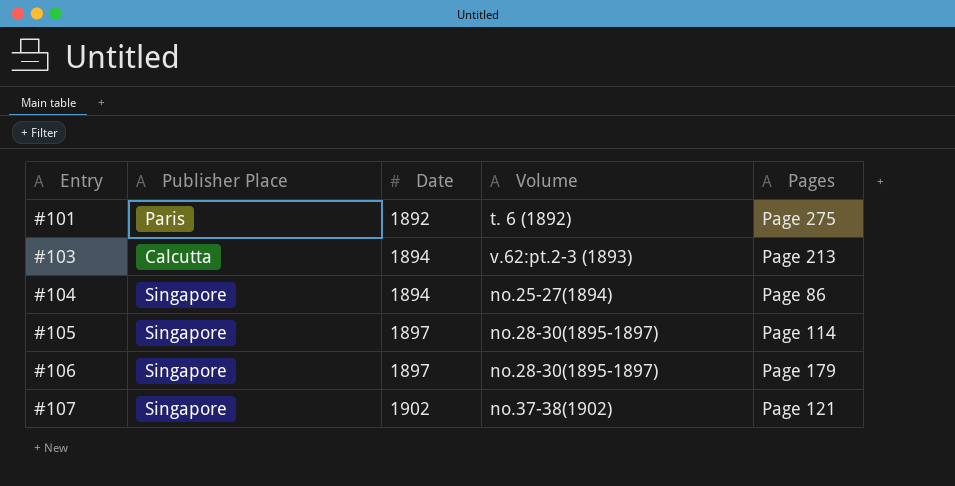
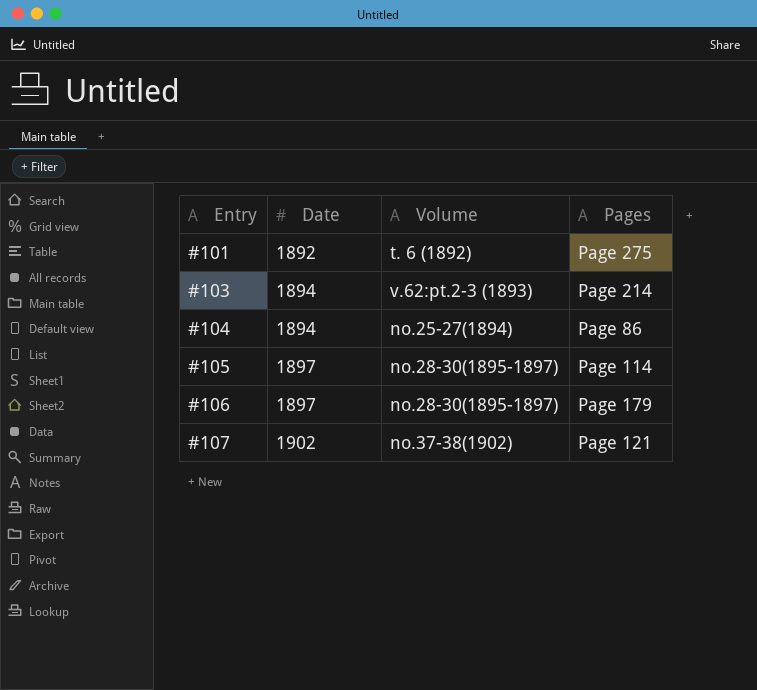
column Publisher Place | position: 2 -> none
#103 | Pages: Page 213 -> Page 214

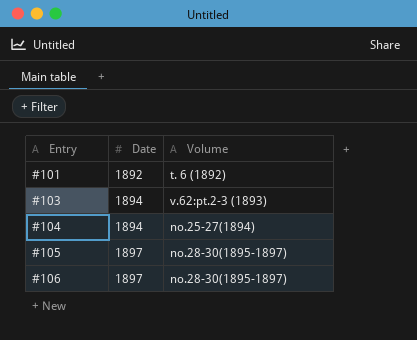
column Pages | position: 4 -> none
row #107: 1902 | no.37-38(1902) | Page 121 -> none

